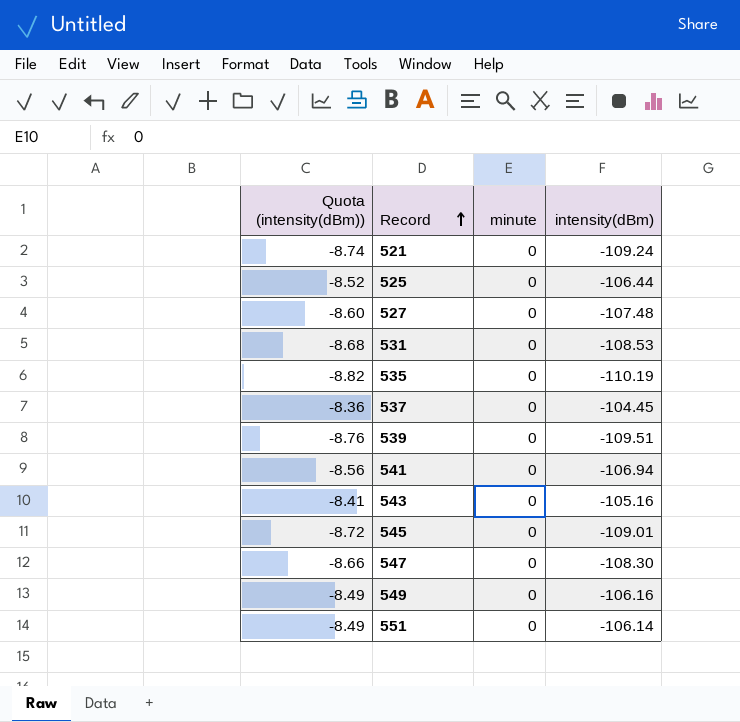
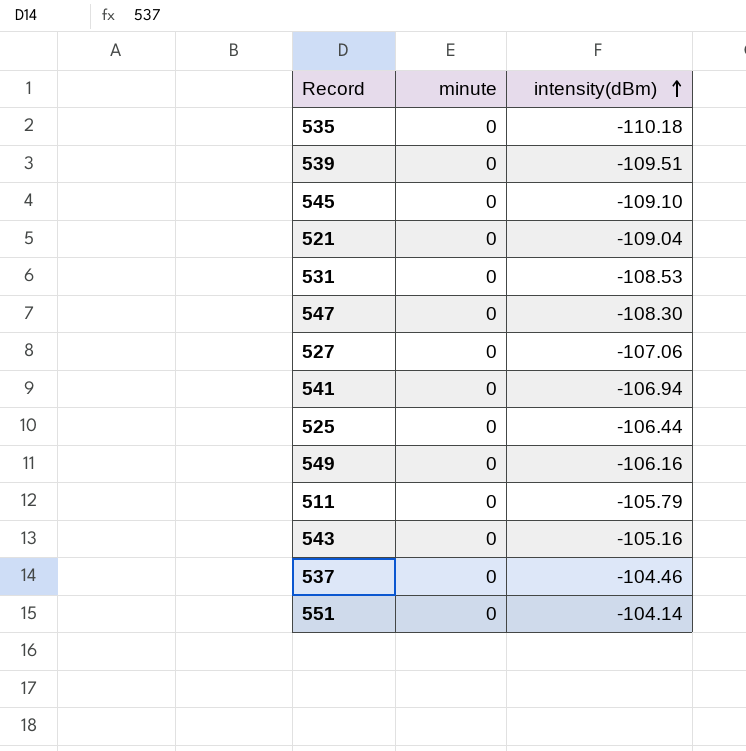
row order: Record ascending -> intensity(dBm) ascending
column Quota (intensity(dBm)) | formula: [intensity(dBm)] * 0.08 -> none
535 | intensity(dBm): -110.19 -> -110.18
545 | intensity(dBm): -109.01 -> -109.10
521 | intensity(dBm): -109.24 -> -109.04
527 | intensity(dBm): -107.48 -> -107.06
row 511: none -> 0 | -105.79
537 | intensity(dBm): -104.45 -> -104.46
551 | intensity(dBm): -106.14 -> -104.14

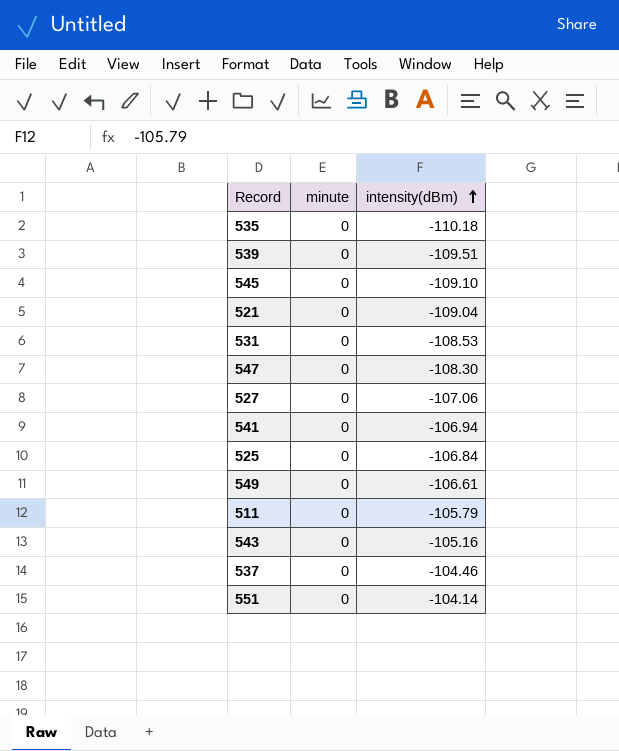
525 | intensity(dBm): -106.44 -> -106.84
549 | intensity(dBm): -106.16 -> -106.61

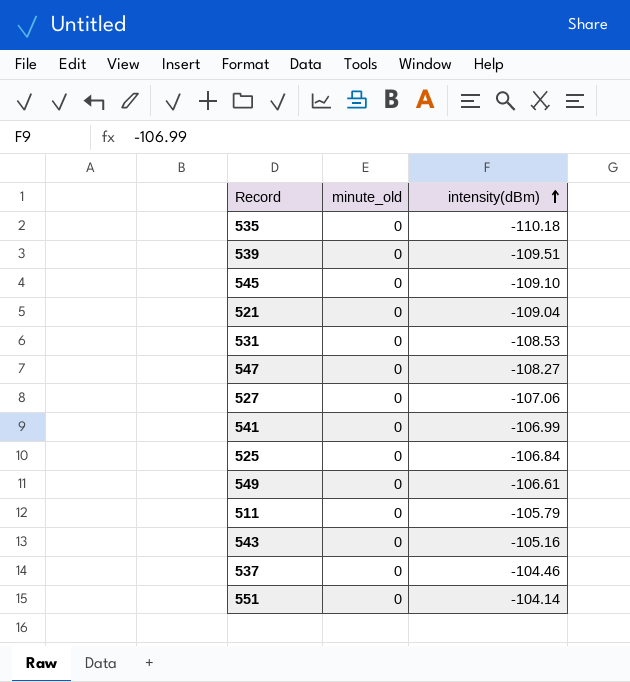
column name: minute -> minute_old
547 | intensity(dBm): -108.30 -> -108.27
541 | intensity(dBm): -106.94 -> -106.99

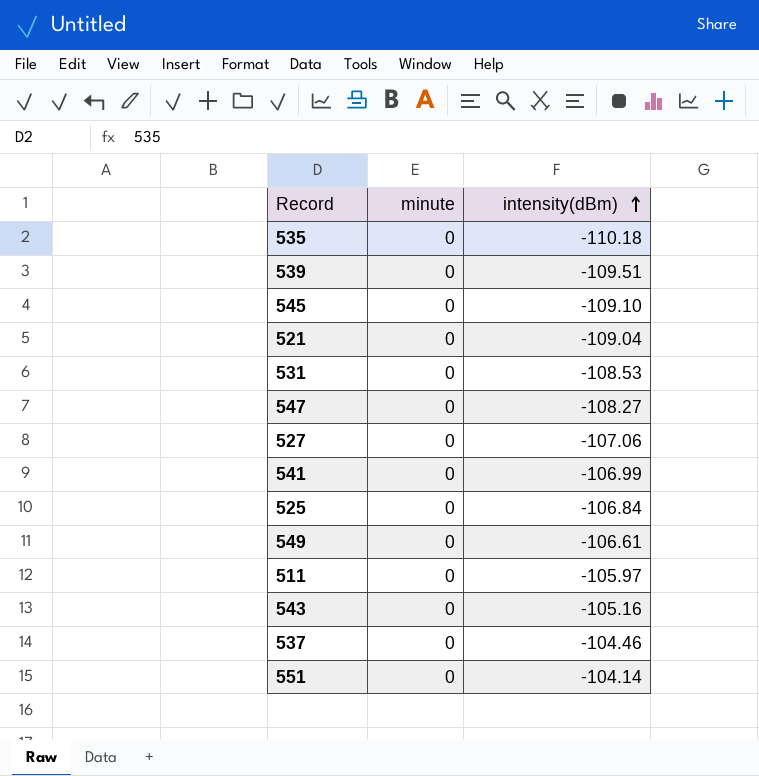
column name: minute_old -> minute
511 | intensity(dBm): -105.79 -> -105.97

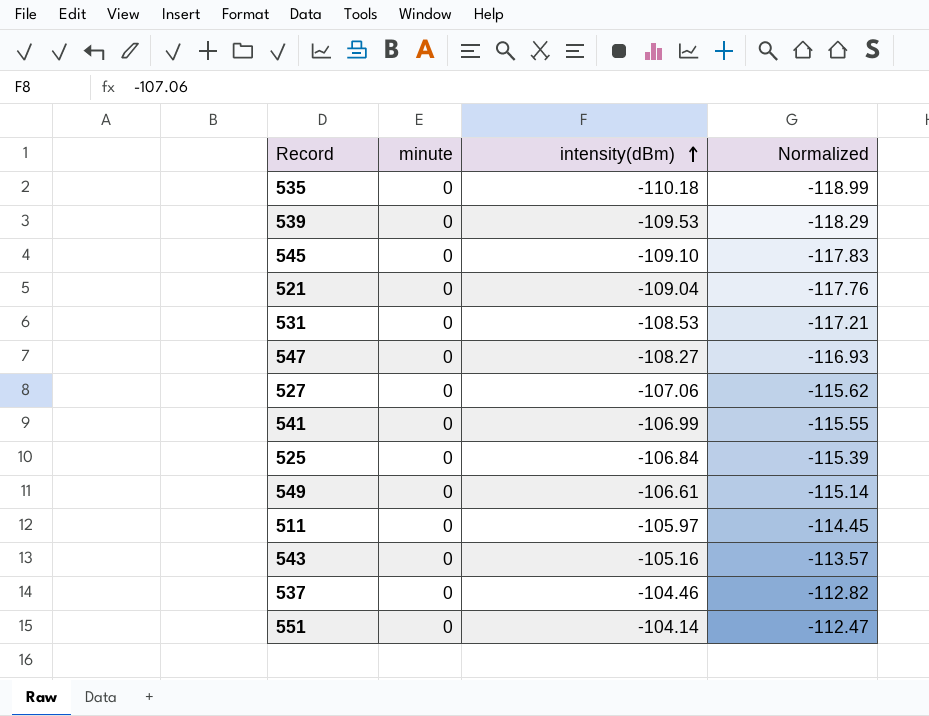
column Normalized | formula: none -> [intensity(dBm)] * 1.08
539 | intensity(dBm): -109.51 -> -109.53

